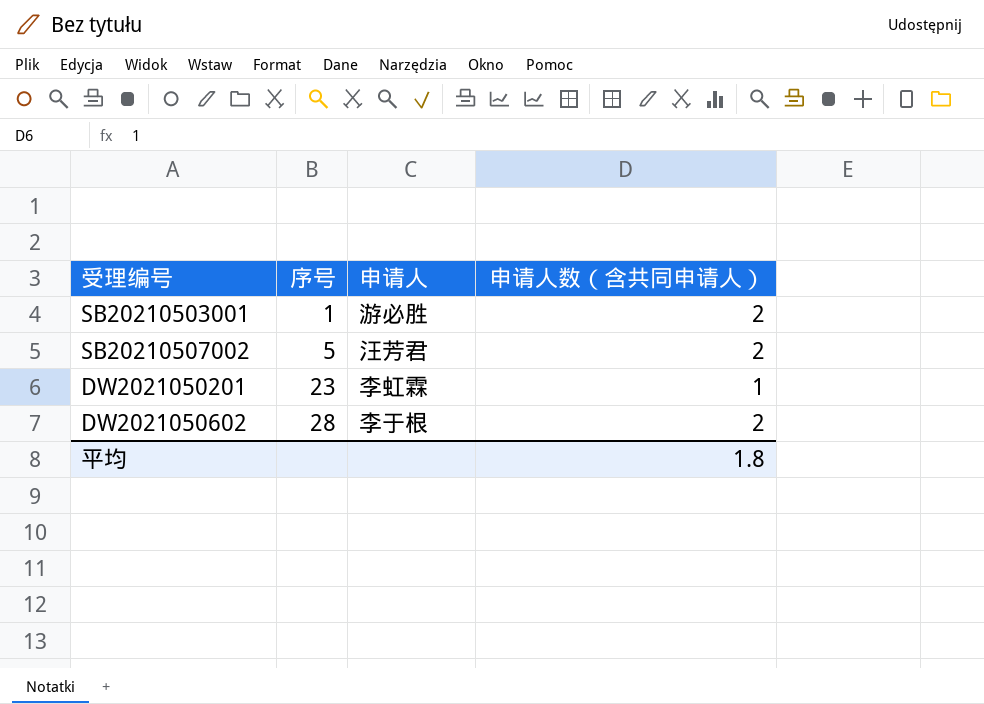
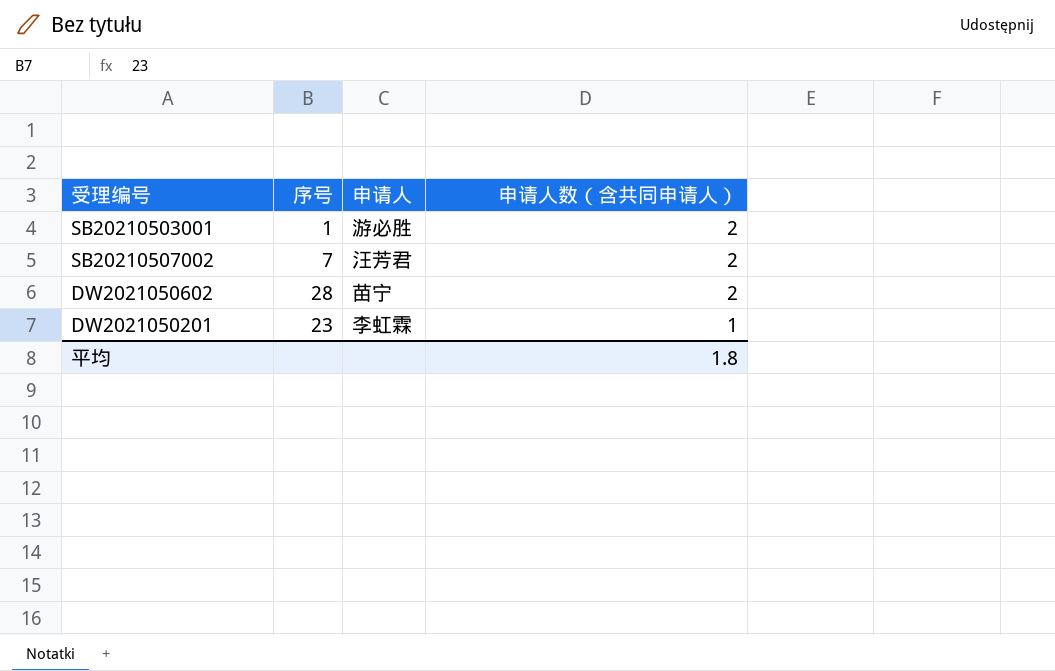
row order: 序号 ascending -> 申请人数（含共同申请人） descending
SB20210507002 | 序号: 5 -> 7
DW2021050602 | 申请人: 李于根 -> 苗宁

